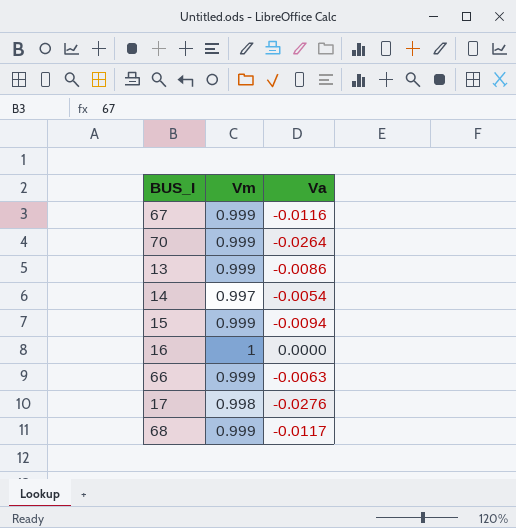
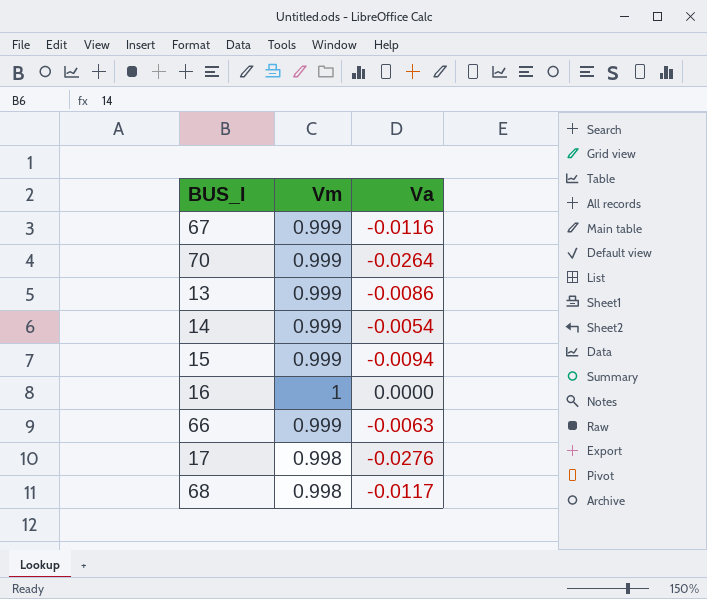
14 | Vm: 0.997 -> 0.999
68 | Vm: 0.999 -> 0.998

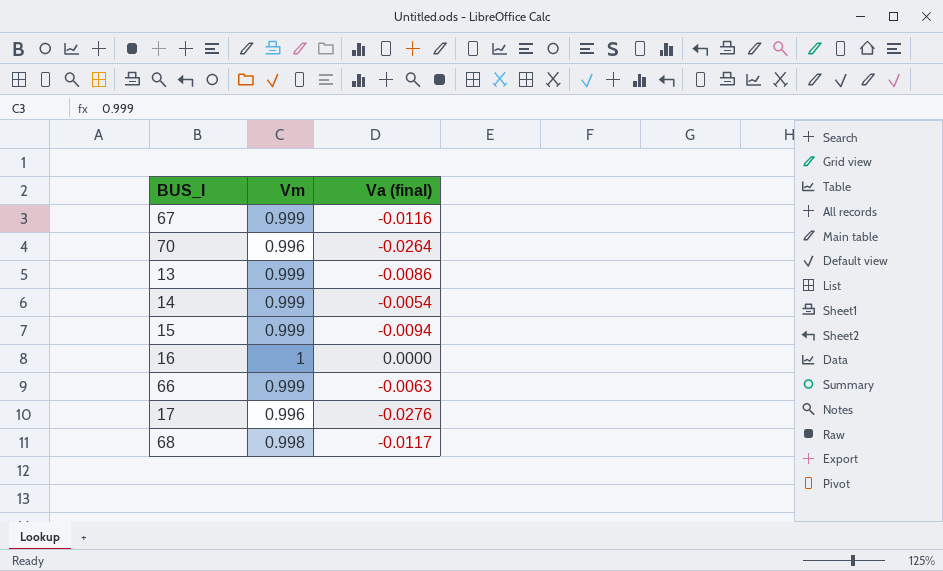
column name: Va -> Va (final)
70 | Vm: 0.999 -> 0.996
17 | Vm: 0.998 -> 0.996

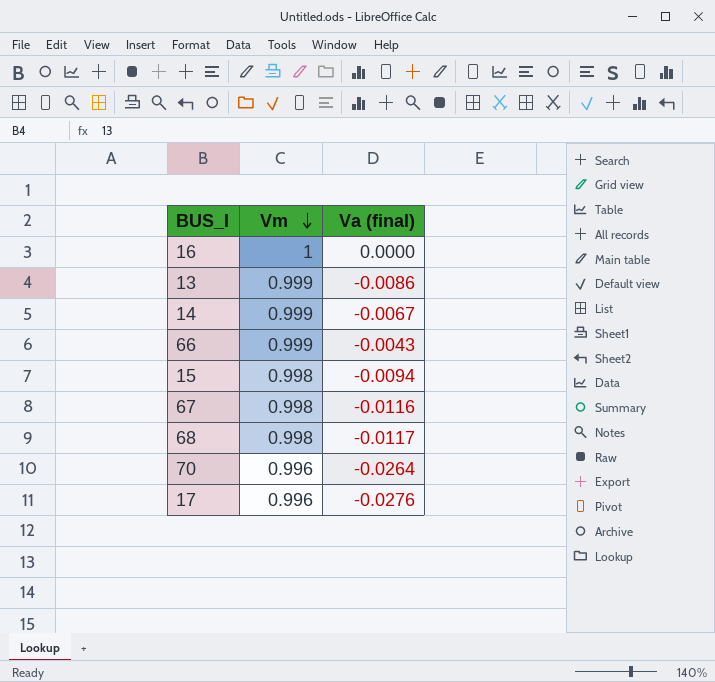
row order: none -> Vm descending
14 | Va (final): -0.0054 -> -0.0067
66 | Va (final): -0.0063 -> -0.0043
15 | Vm: 0.999 -> 0.998
67 | Vm: 0.999 -> 0.998

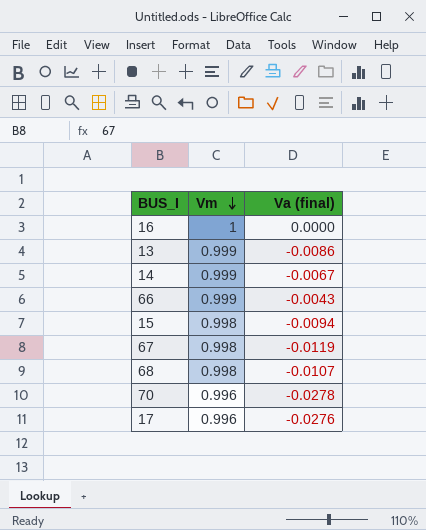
67 | Va (final): -0.0116 -> -0.0119
68 | Va (final): -0.0117 -> -0.0107
70 | Va (final): -0.0264 -> -0.0278

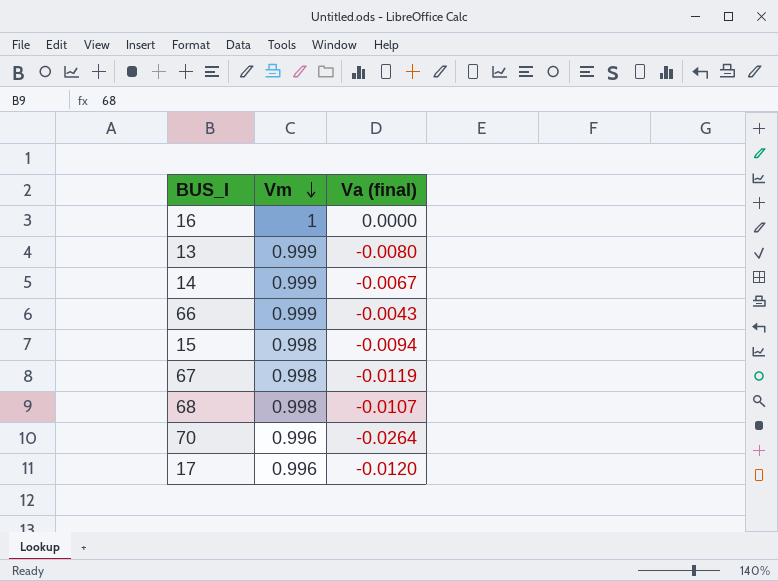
13 | Va (final): -0.0086 -> -0.0080
70 | Va (final): -0.0278 -> -0.0264
17 | Va (final): -0.0276 -> -0.0120

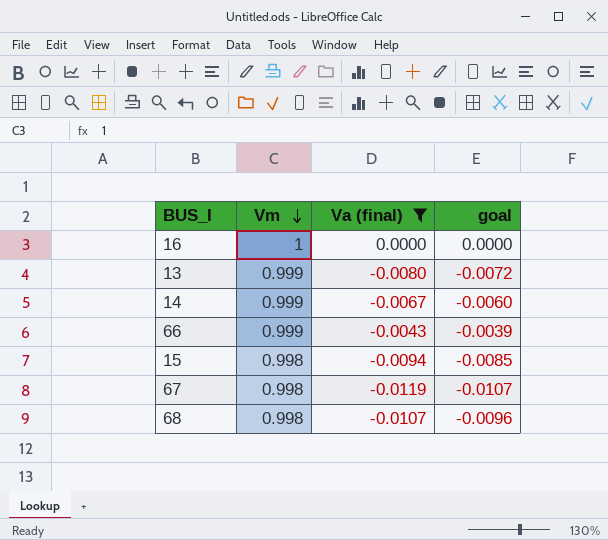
filter: none -> Va (final) >= -0.0119
column goal | formula: none -> [Va (final)] * 0.9

